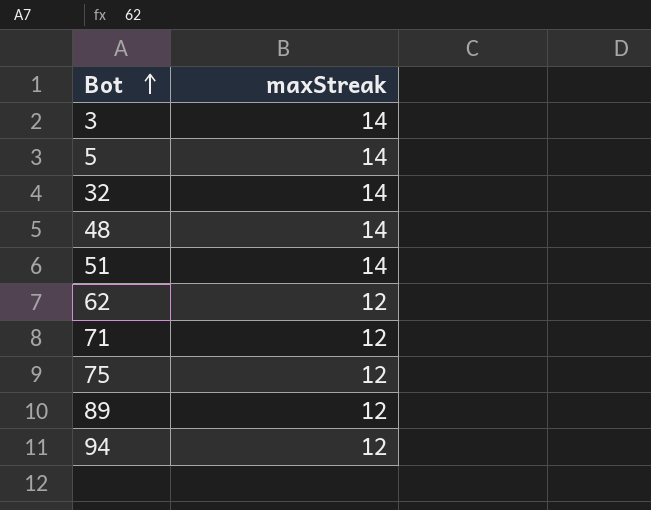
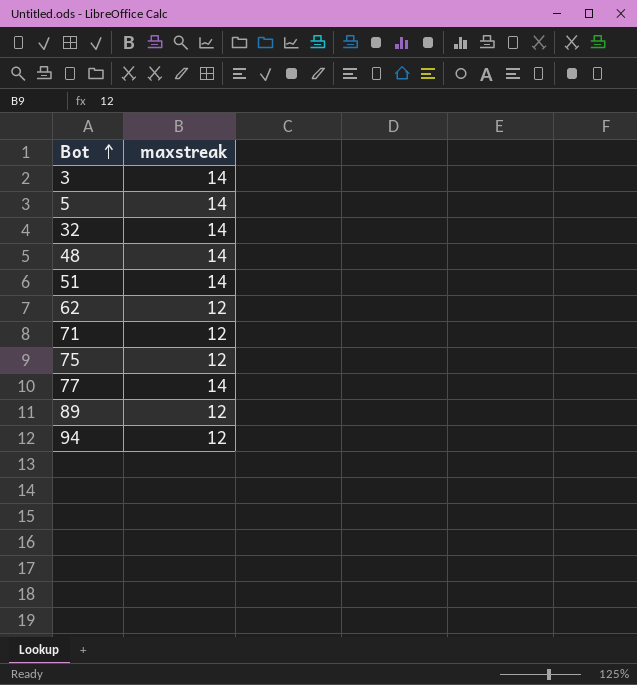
column name: maxStreak -> maxstreak
row 77: none -> 14

